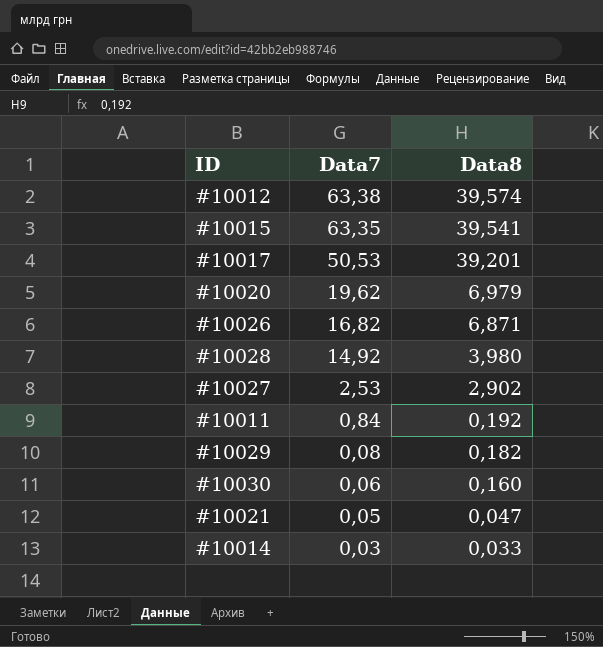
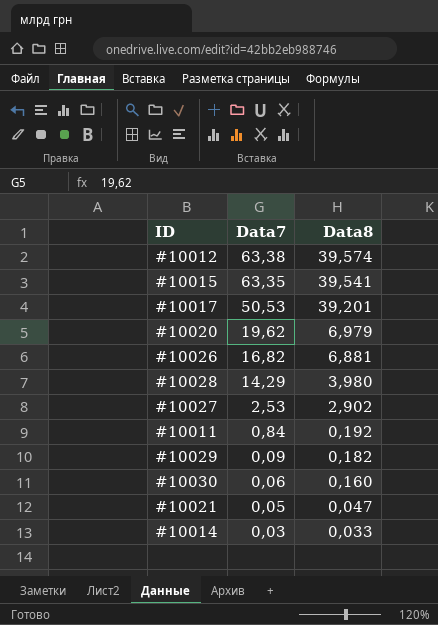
#10026 | Data8: 6,871 -> 6,881
#10028 | Data7: 14,92 -> 14,29
#10029 | Data7: 0,08 -> 0,09

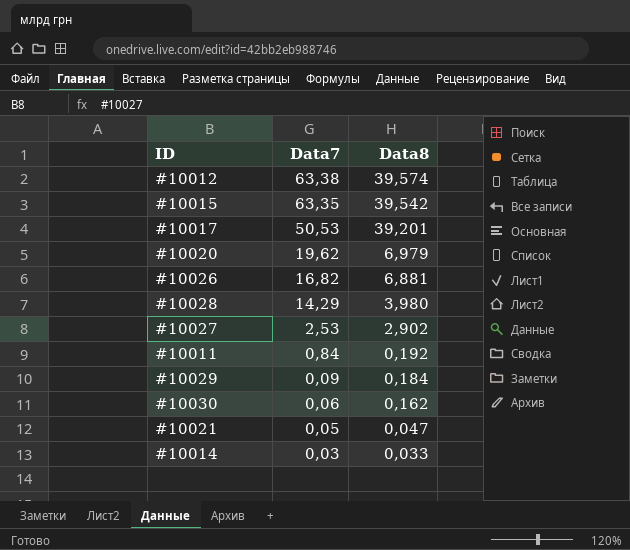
#10015 | Data8: 39,541 -> 39,542
#10029 | Data8: 0,182 -> 0,184
#10030 | Data8: 0,160 -> 0,162

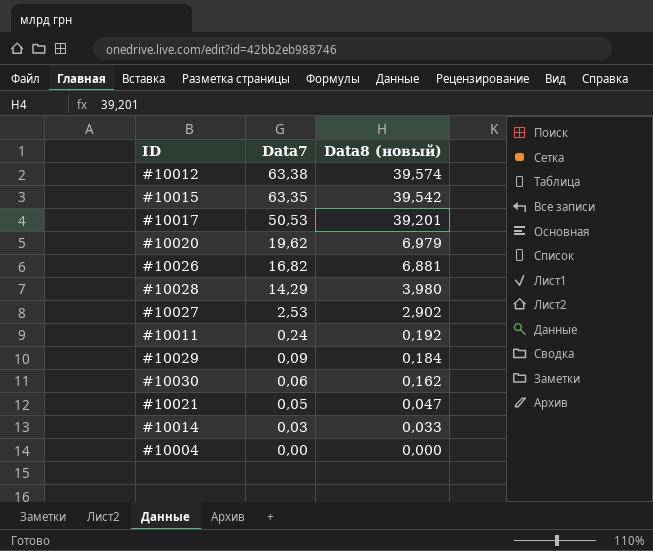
column name: Data8 -> Data8 (новый)
#10011 | Data7: 0,84 -> 0,24
row #10004: none -> 0,00 | 0,000

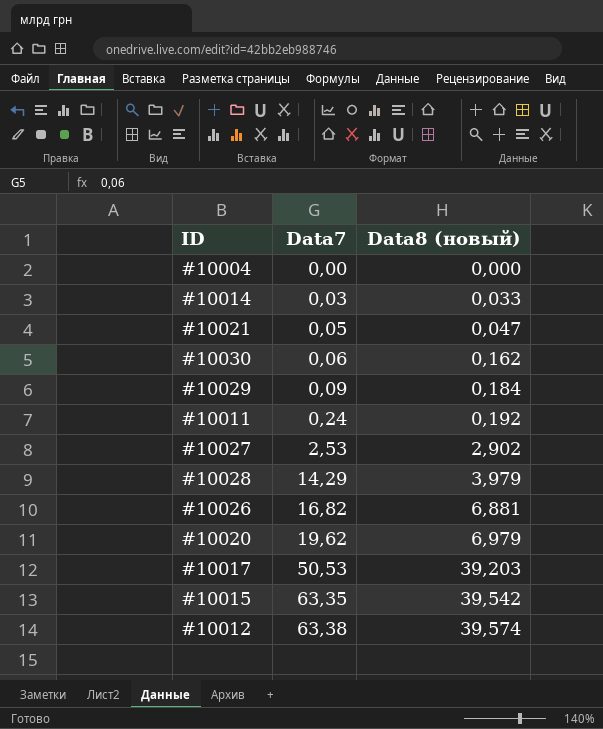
row order: Data7 descending -> Data7 ascending
#10028 | Data8 (новый): 3,980 -> 3,979
#10017 | Data8 (новый): 39,201 -> 39,203

